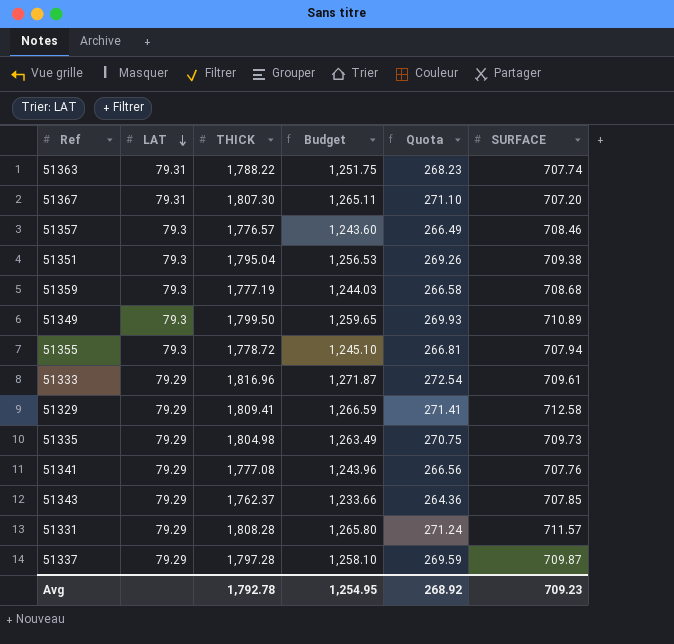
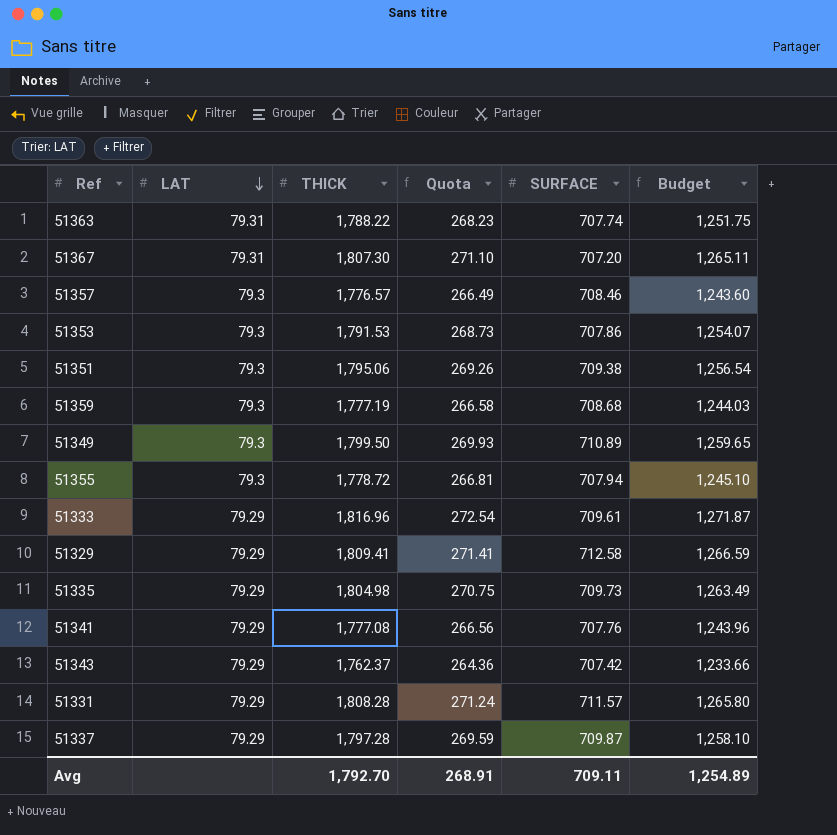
column Budget | position: 4 -> 6
row 51353: none -> 79.3 | 1,791.53 | 268.73 | 707.86 | 1,254.07
51351 | THICK: 1,795.04 -> 1,795.06
51351 | Budget: 1,256.53 -> 1,256.54
51343 | SURFACE: 707.85 -> 707.42
Avg | THICK: 1,792.78 -> 1,792.70
Avg | Quota: 268.92 -> 268.91
Avg | SURFACE: 709.23 -> 709.11
Avg | Budget: 1,254.95 -> 1,254.89

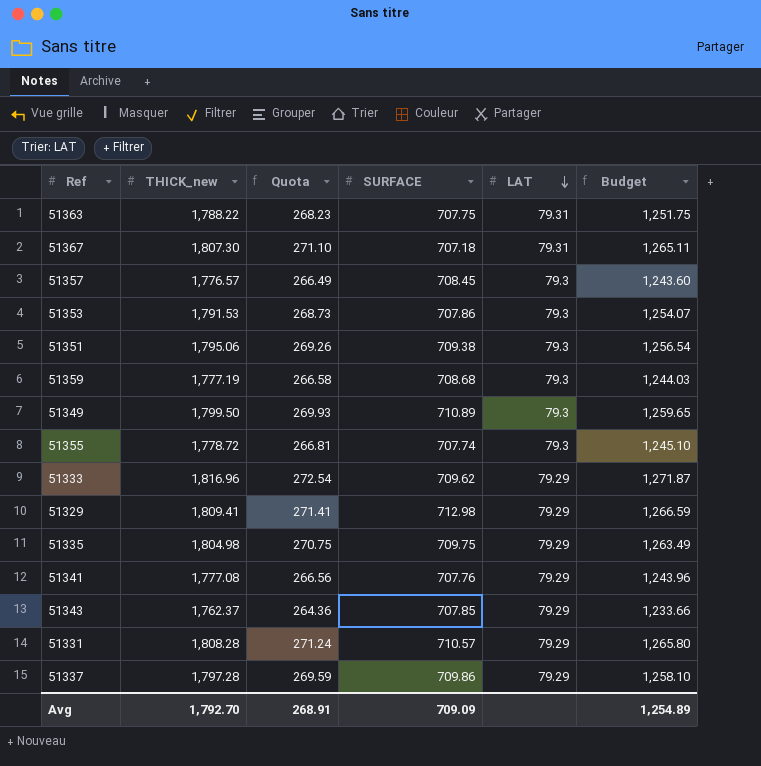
column name: THICK -> THICK_new
column LAT | position: 2 -> 5
51363 | SURFACE: 707.74 -> 707.75
51367 | SURFACE: 707.20 -> 707.18
51357 | SURFACE: 708.46 -> 708.45
51355 | SURFACE: 707.94 -> 707.74
51333 | SURFACE: 709.61 -> 709.62
51329 | SURFACE: 712.58 -> 712.98
51335 | SURFACE: 709.73 -> 709.75
51343 | SURFACE: 707.42 -> 707.85
51331 | SURFACE: 711.57 -> 710.57
51337 | SURFACE: 709.87 -> 709.86
Avg | SURFACE: 709.11 -> 709.09

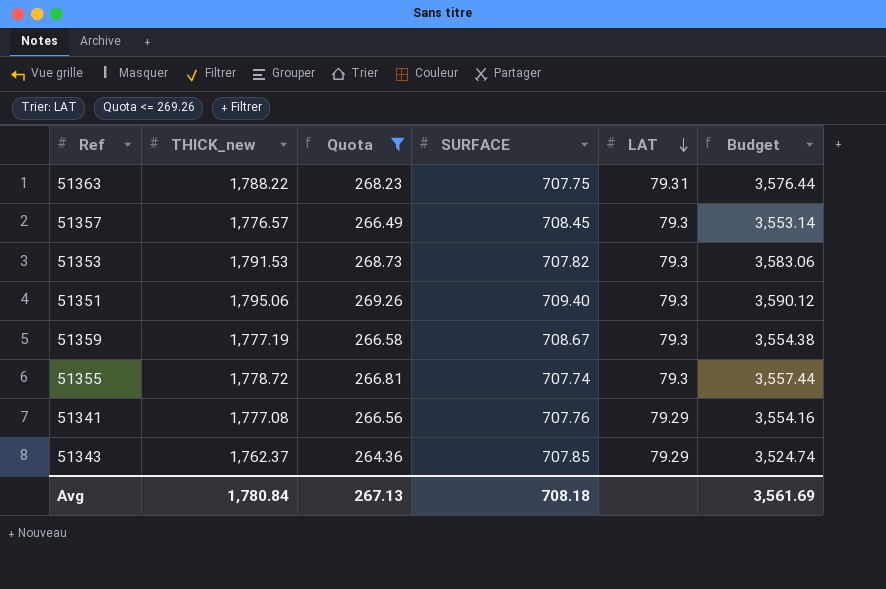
filter: none -> Quota <= 269.26
column Budget | formula: [THICK_new] * 0.7 -> [THICK_new] * 2
51353 | SURFACE: 707.86 -> 707.82
51351 | SURFACE: 709.38 -> 709.40
51359 | SURFACE: 708.68 -> 708.67
Avg | THICK_new: 1,792.70 -> 1,780.84
Avg | Quota: 268.91 -> 267.13
Avg | SURFACE: 709.09 -> 708.18
Avg | Budget: 1,254.89 -> 3,561.69

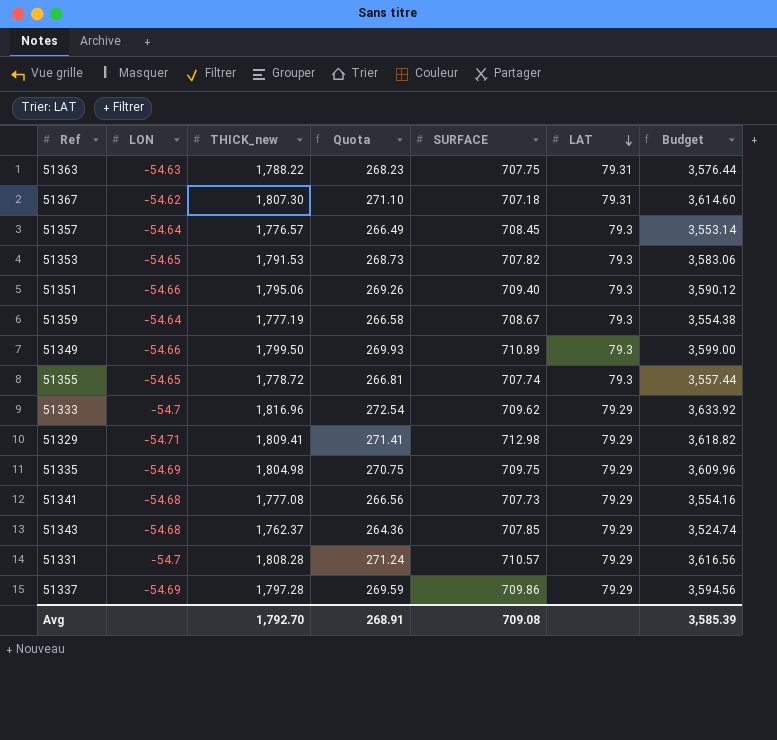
filter: Quota <= 269.26 -> none
column LON | position: none -> 2
51341 | SURFACE: 707.76 -> 707.73
Avg | THICK_new: 1,780.84 -> 1,792.70
Avg | Quota: 267.13 -> 268.91
Avg | SURFACE: 708.18 -> 709.08
Avg | Budget: 3,561.69 -> 3,585.39

